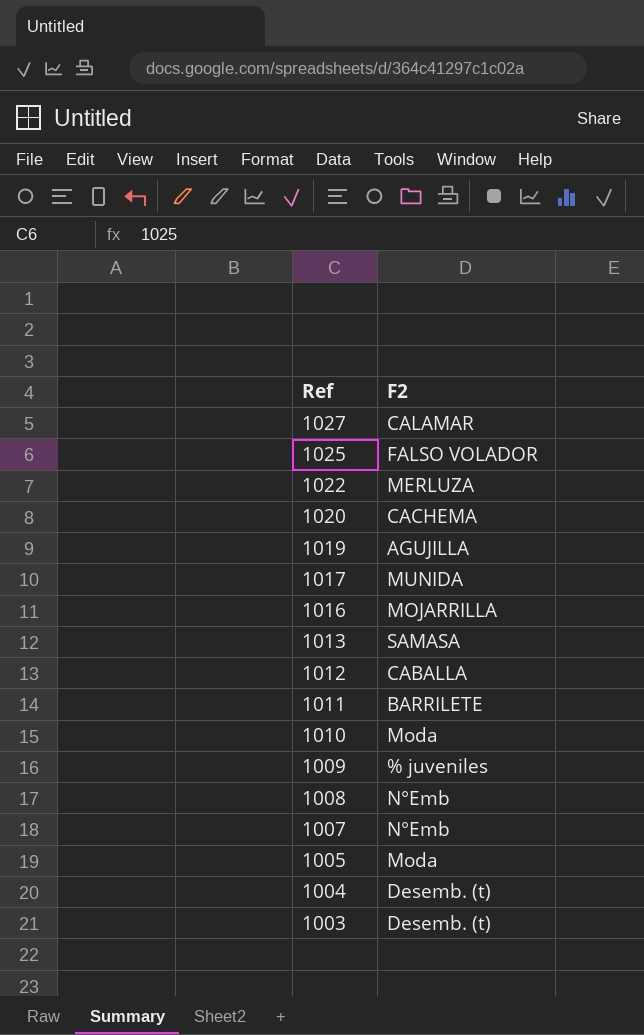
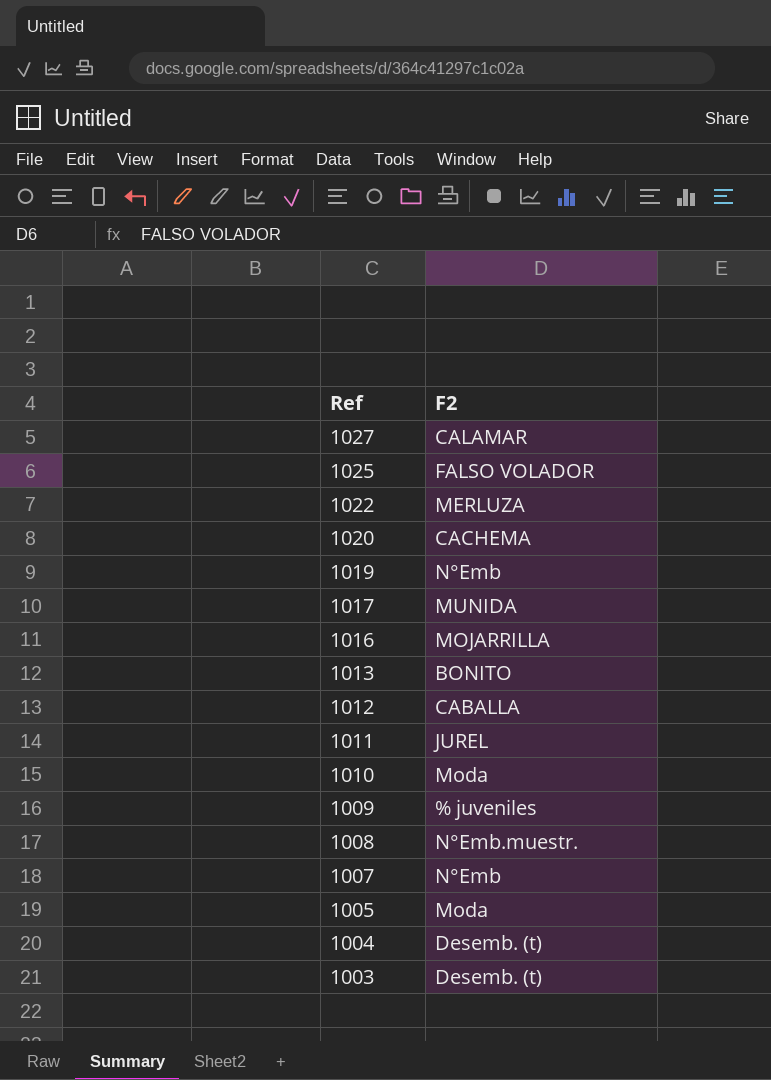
1019 | F2: AGUJILLA -> N°Emb
1013 | F2: SAMASA -> BONITO
1011 | F2: BARRILETE -> JUREL
1008 | F2: N°Emb -> N°Emb.muestr.

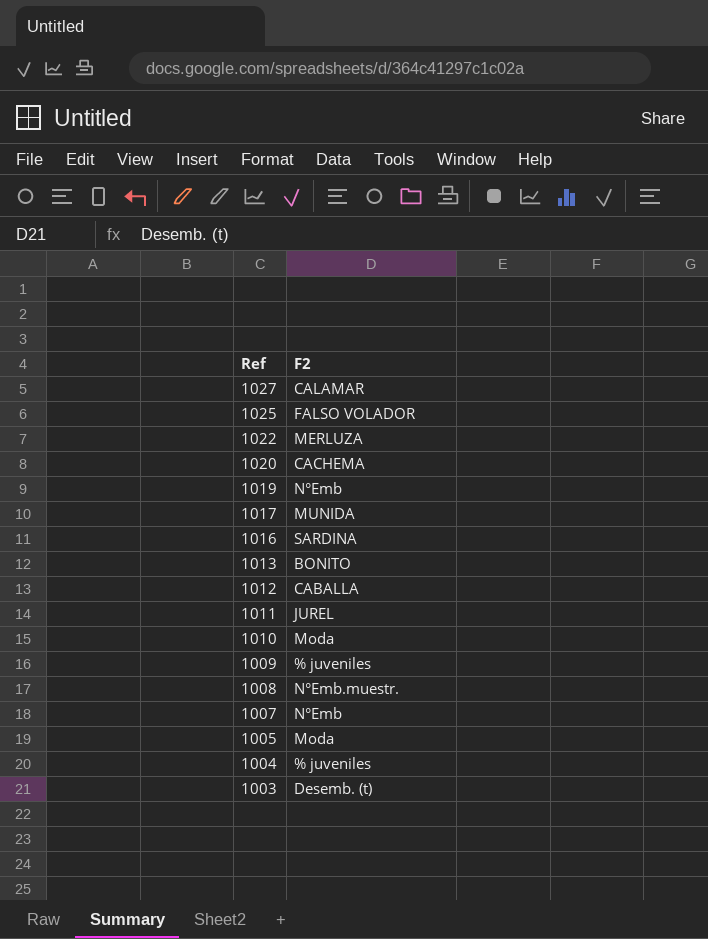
1016 | F2: MOJARRILLA -> SARDINA
1004 | F2: Desemb. (t) -> % juveniles

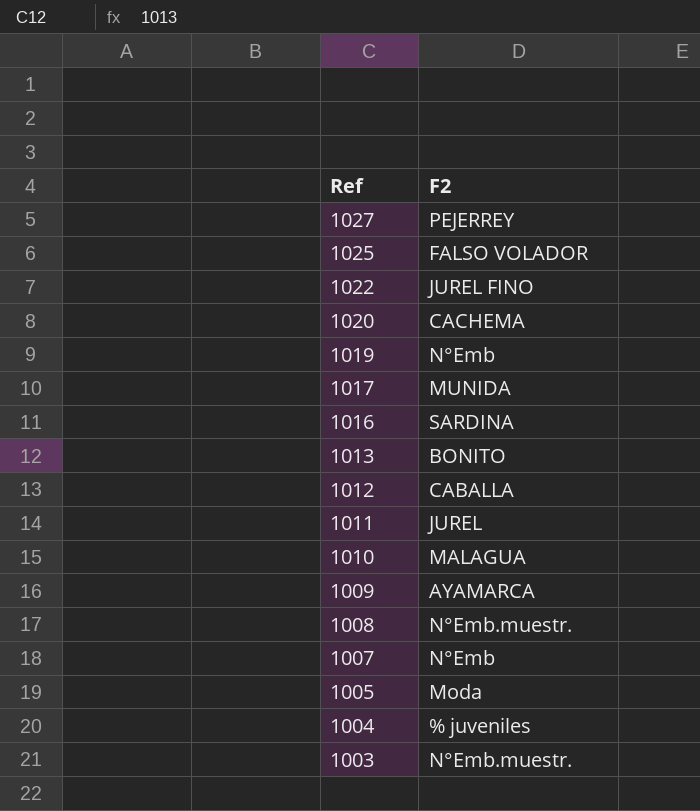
1027 | F2: CALAMAR -> PEJERREY
1022 | F2: MERLUZA -> JUREL FINO
1010 | F2: Moda -> MALAGUA
1009 | F2: % juveniles -> AYAMARCA
1003 | F2: Desemb. (t) -> N°Emb.muestr.

